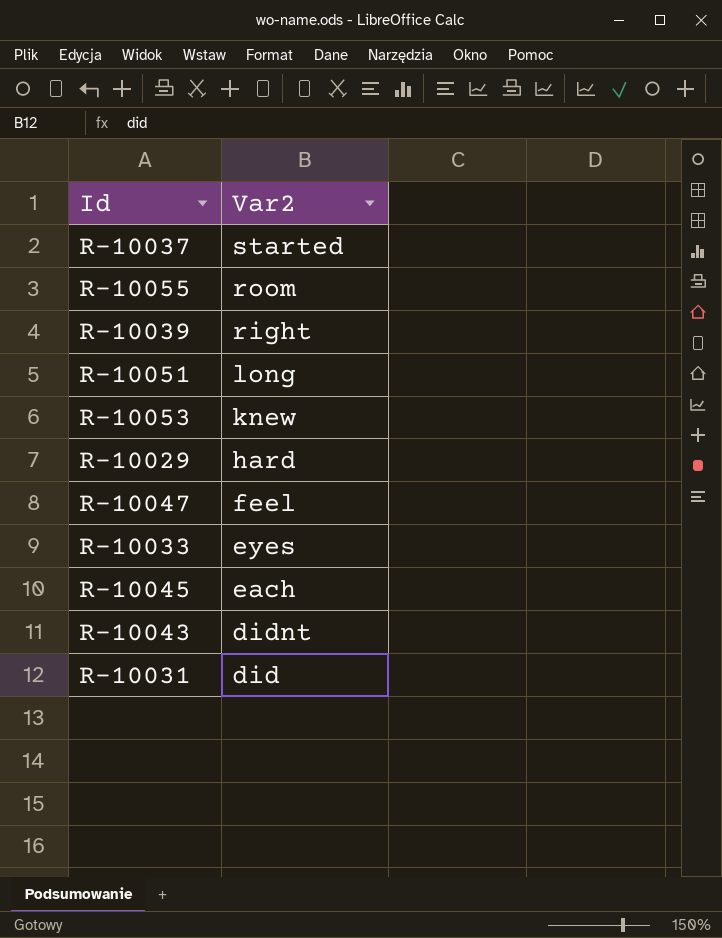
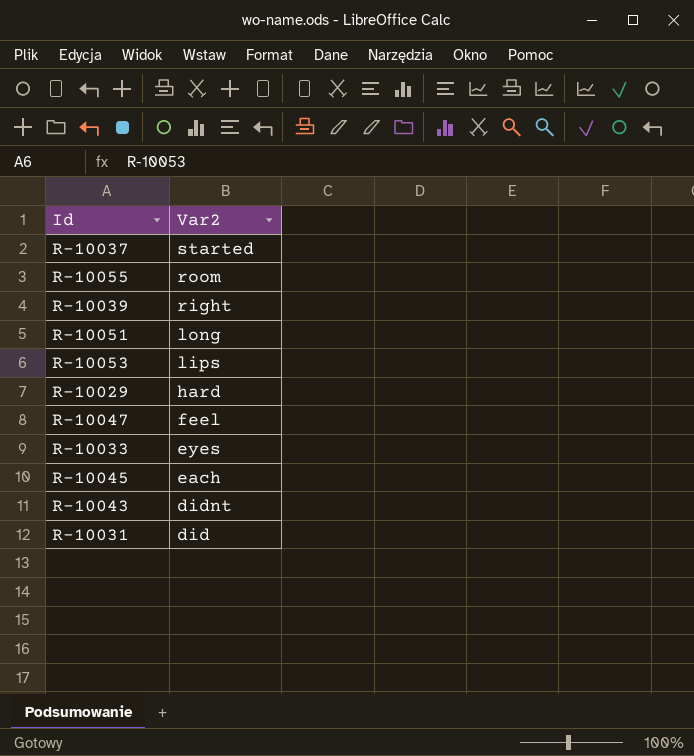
R-10053 | Var2: knew -> lips

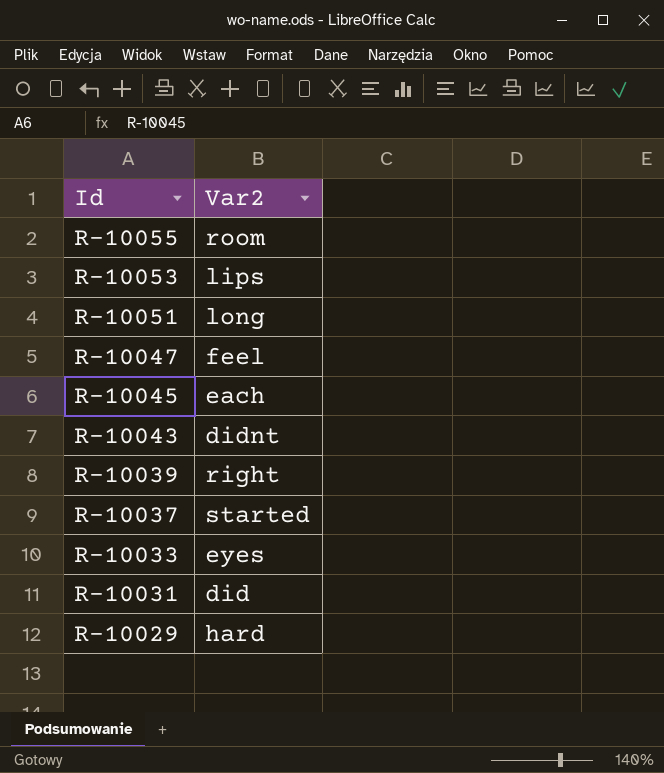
row order: Var2 descending -> Id descending

